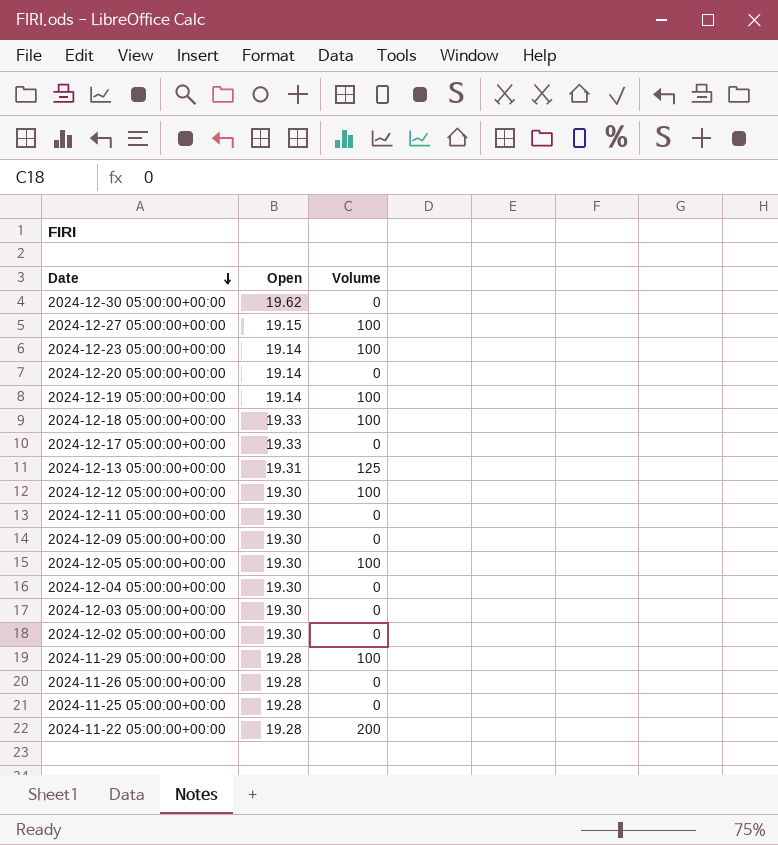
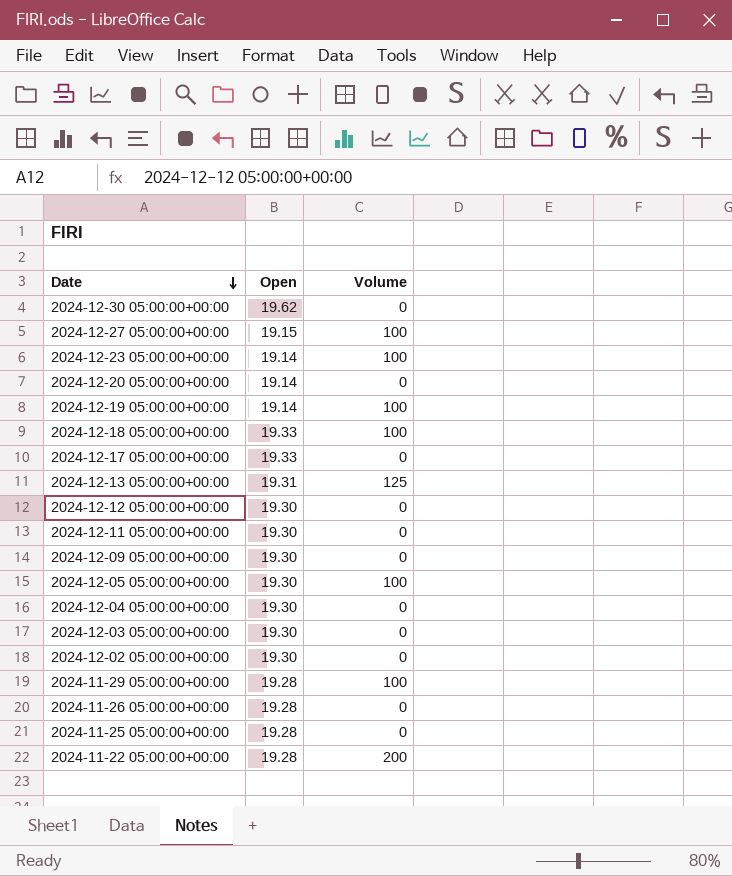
2024-12-12 05:00:00+00:00 | Volume: 100 -> 0

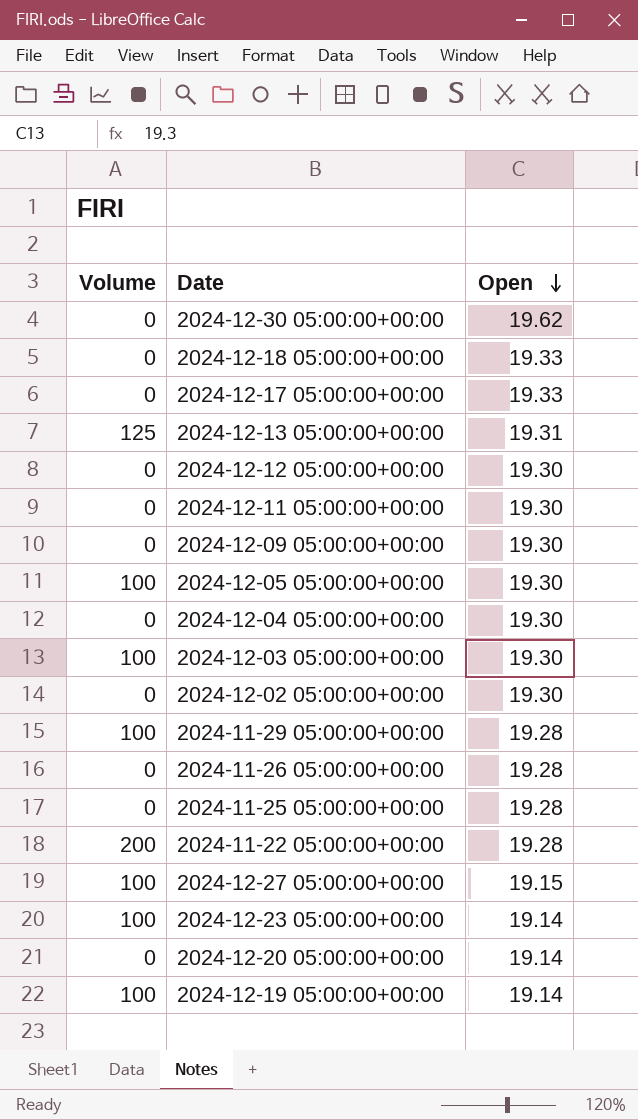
row order: Date descending -> Open descending
column Volume | position: 3 -> 1
2024-12-18 05:00:00+00:00 | Volume: 100 -> 0
2024-12-03 05:00:00+00:00 | Volume: 0 -> 100

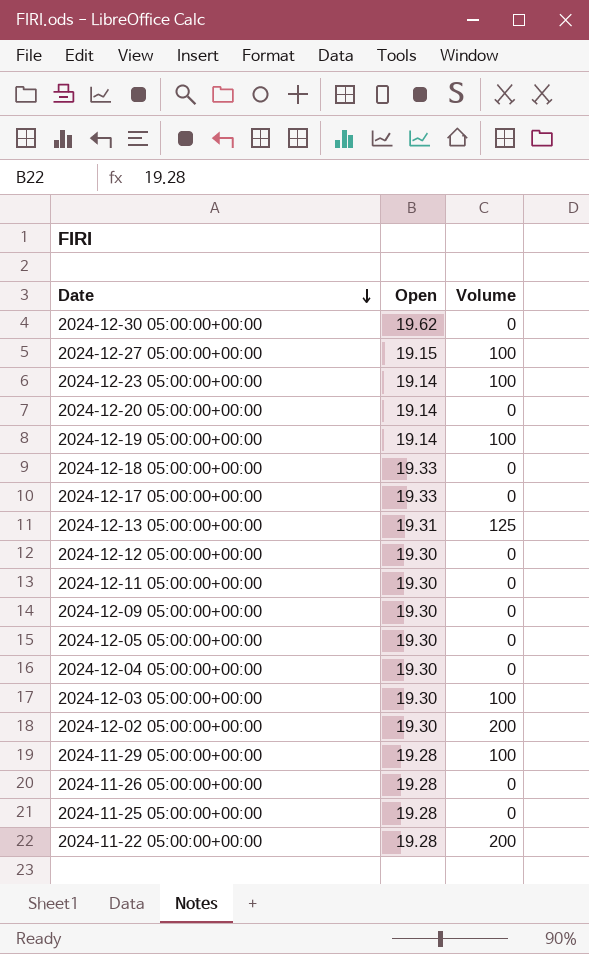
row order: Open descending -> Date descending
column Volume | position: 1 -> 3
2024-12-05 05:00:00+00:00 | Volume: 100 -> 0
2024-12-02 05:00:00+00:00 | Volume: 0 -> 200

